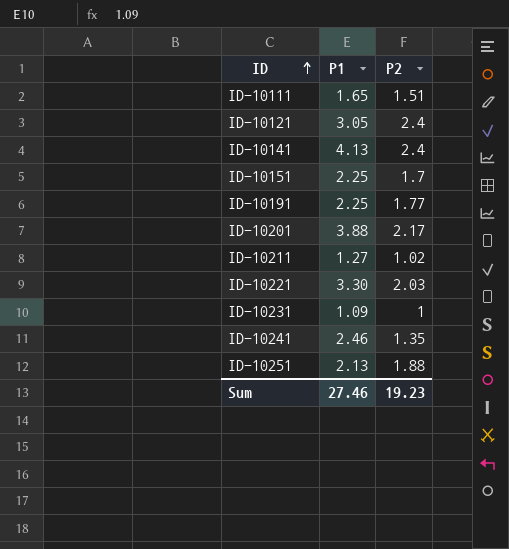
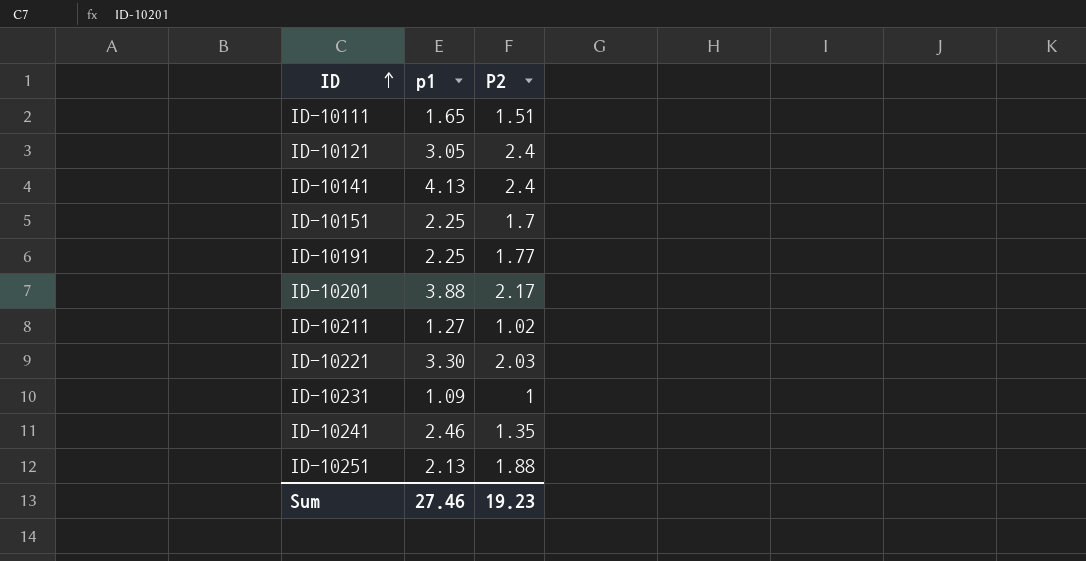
column name: P1 -> p1

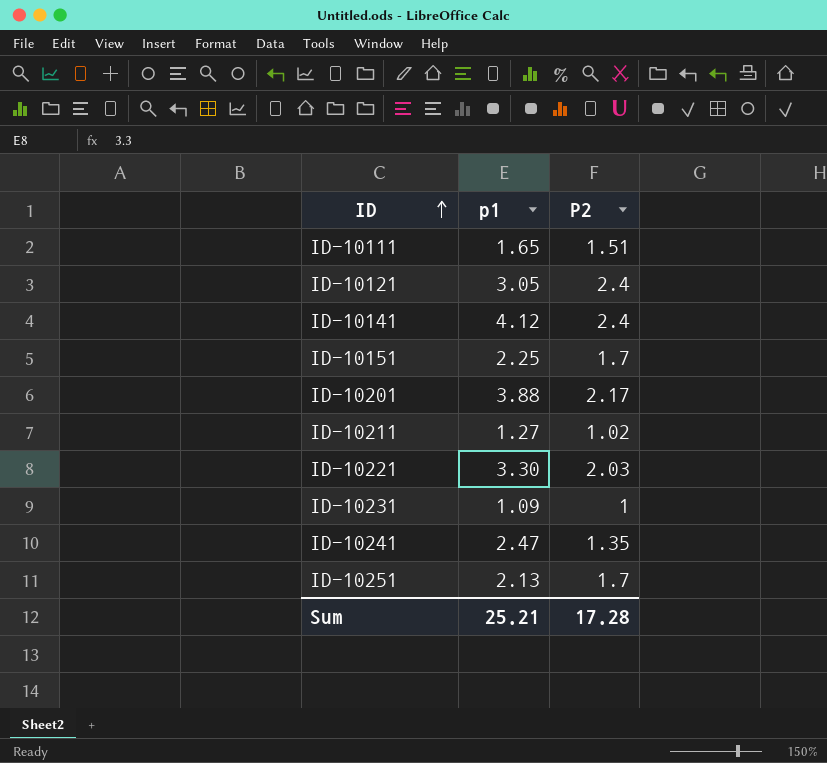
row ID-10191: 2.25 | 1.77 -> none
ID-10141 | p1: 4.13 -> 4.12
ID-10241 | p1: 2.46 -> 2.47
ID-10251 | P2: 1.88 -> 1.7
Sum | p1: 27.46 -> 25.21
Sum | P2: 19.23 -> 17.28

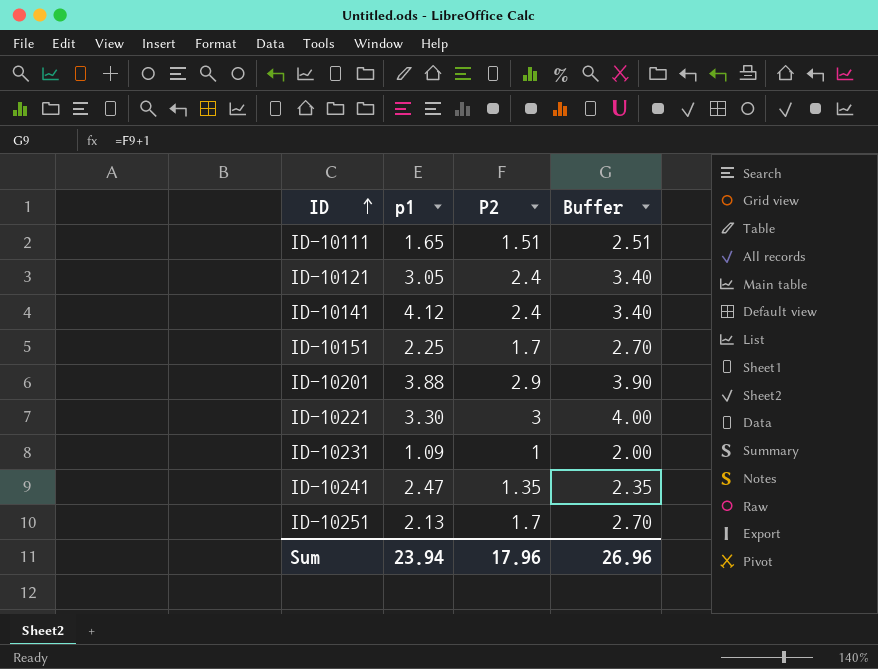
column Buffer | formula: none -> [P2] + 1
row ID-10211: 1.27 | 1.02 -> none
ID-10201 | P2: 2.17 -> 2.9
ID-10221 | P2: 2.03 -> 3
Sum | p1: 25.21 -> 23.94
Sum | P2: 17.28 -> 17.96

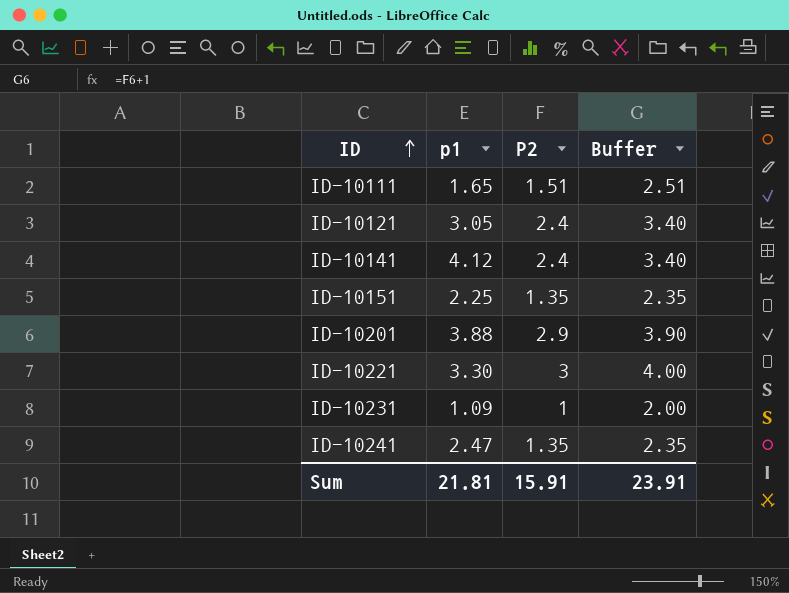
row ID-10251: 2.13 | 1.7 | 2.70 -> none
ID-10151 | P2: 1.7 -> 1.35
ID-10151 | Buffer: 2.70 -> 2.35
Sum | p1: 23.94 -> 21.81
Sum | P2: 17.96 -> 15.91
Sum | Buffer: 26.96 -> 23.91

